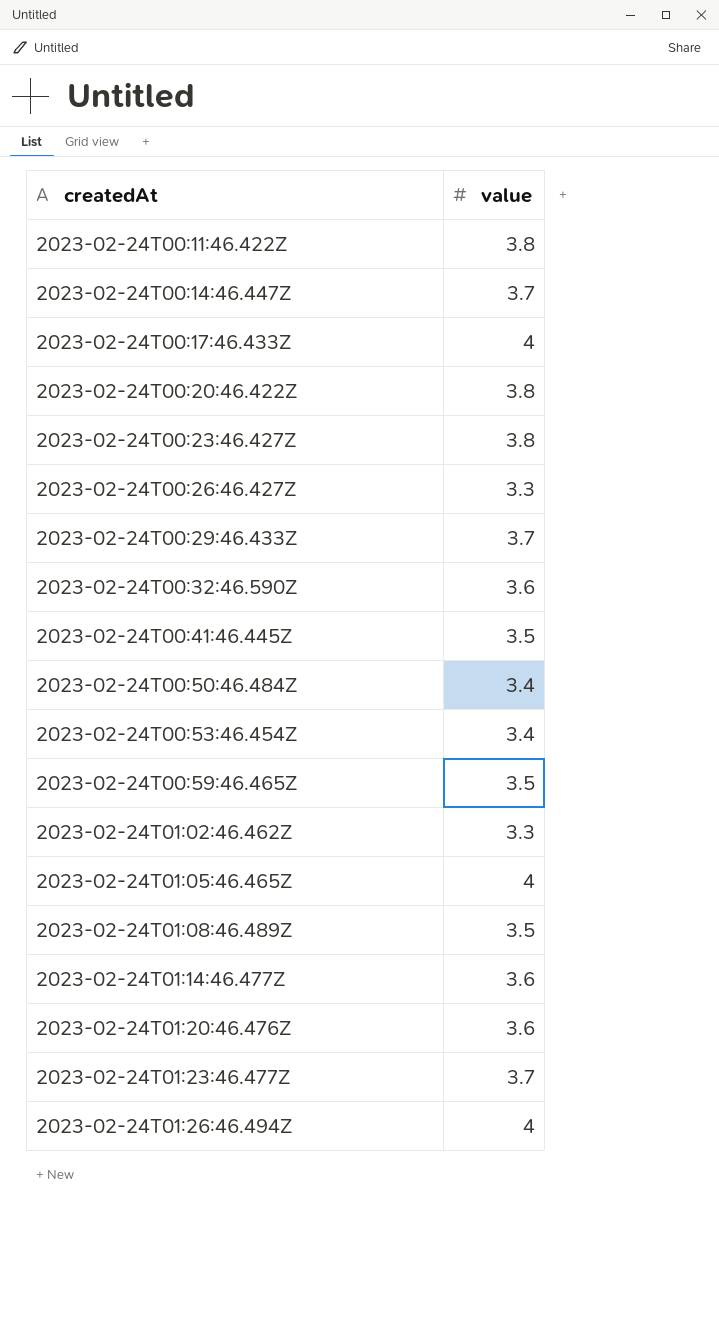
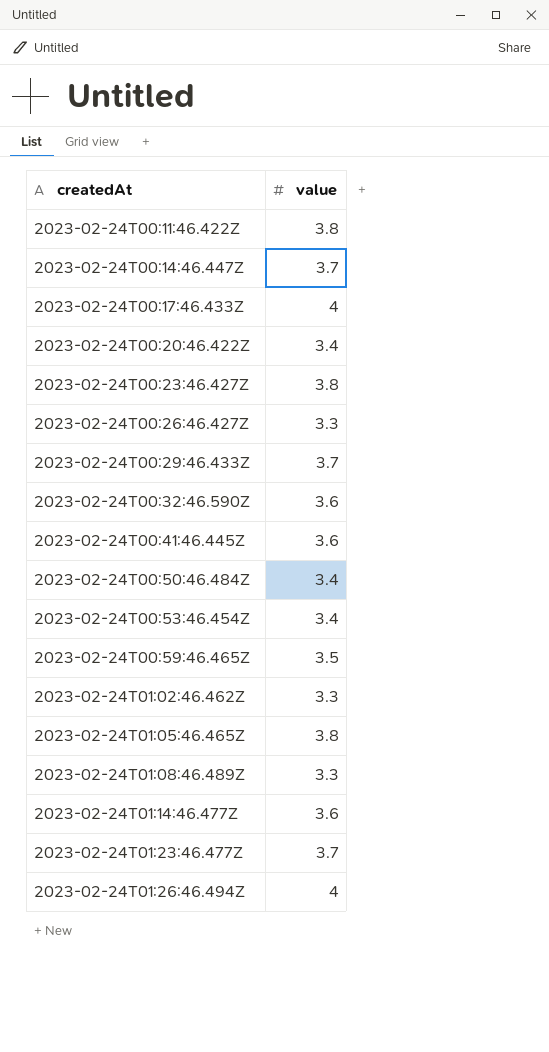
row 2023-02-24T01:20:46.476Z: 3.6 -> none
2023-02-24T00:20:46.422Z | value: 3.8 -> 3.4
2023-02-24T00:41:46.445Z | value: 3.5 -> 3.6
2023-02-24T01:05:46.465Z | value: 4 -> 3.8
2023-02-24T01:08:46.489Z | value: 3.5 -> 3.3

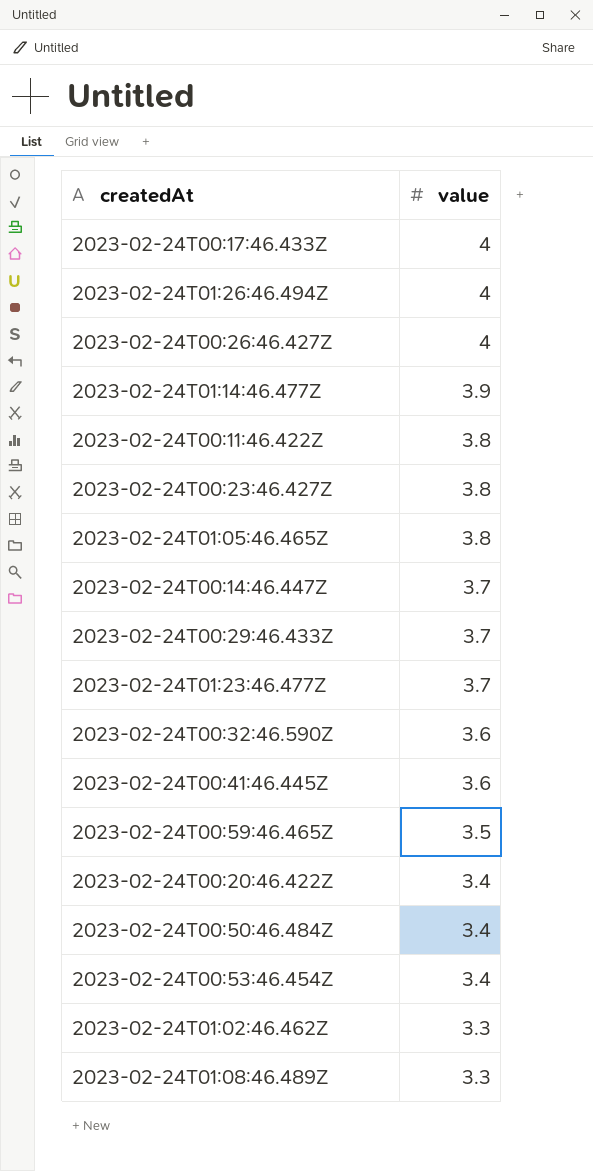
row order: createdAt ascending -> value descending
2023-02-24T00:26:46.427Z | value: 3.3 -> 4
2023-02-24T01:14:46.477Z | value: 3.6 -> 3.9

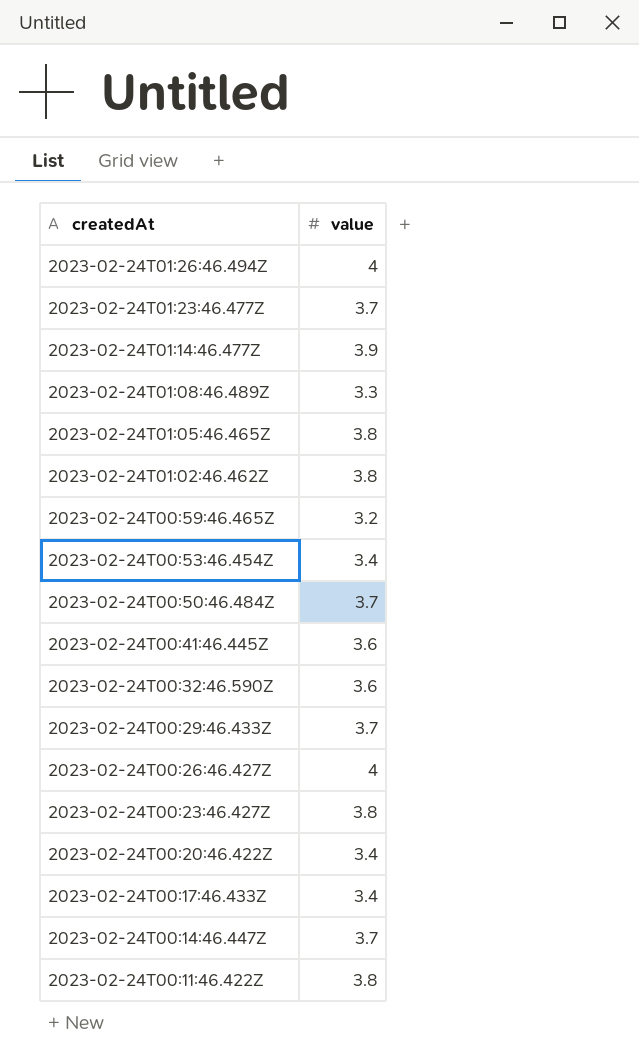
row order: value descending -> createdAt descending
2023-02-24T01:02:46.462Z | value: 3.3 -> 3.8
2023-02-24T00:59:46.465Z | value: 3.5 -> 3.2
2023-02-24T00:50:46.484Z | value: 3.4 -> 3.7
2023-02-24T00:17:46.433Z | value: 4 -> 3.4

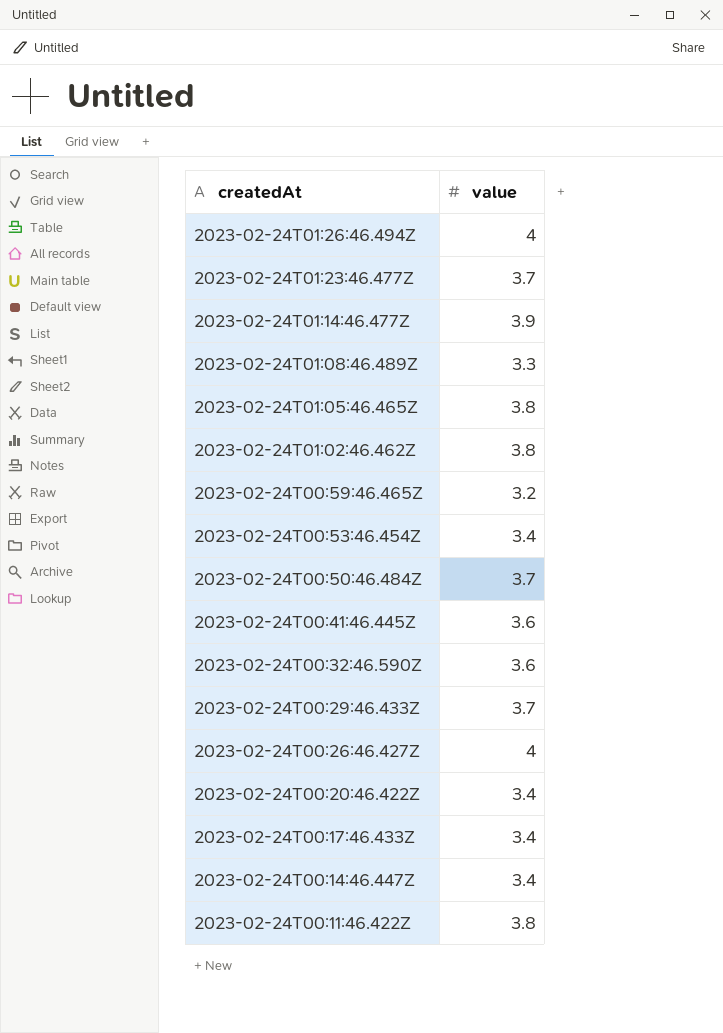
row 2023-02-24T00:23:46.427Z: 3.8 -> none
2023-02-24T00:14:46.447Z | value: 3.7 -> 3.4

